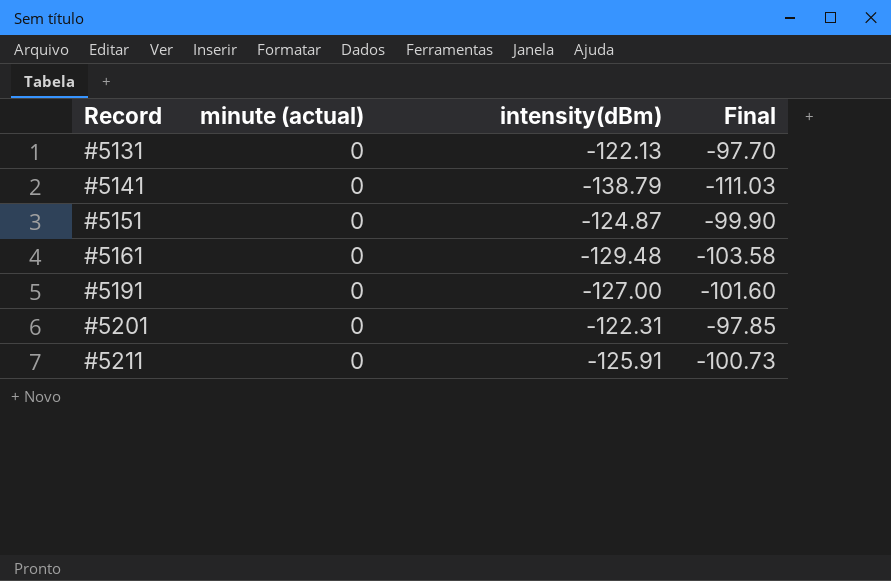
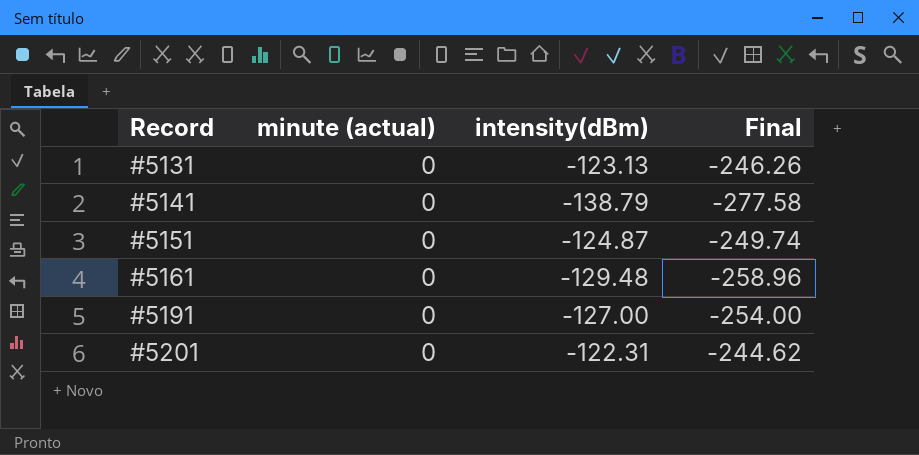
column Final | formula: [intensity(dBm)] * 0.8 -> [intensity(dBm)] * 2
row #5211: 0 | -125.91 | -100.73 -> none
#5131 | intensity(dBm): -122.13 -> -123.13

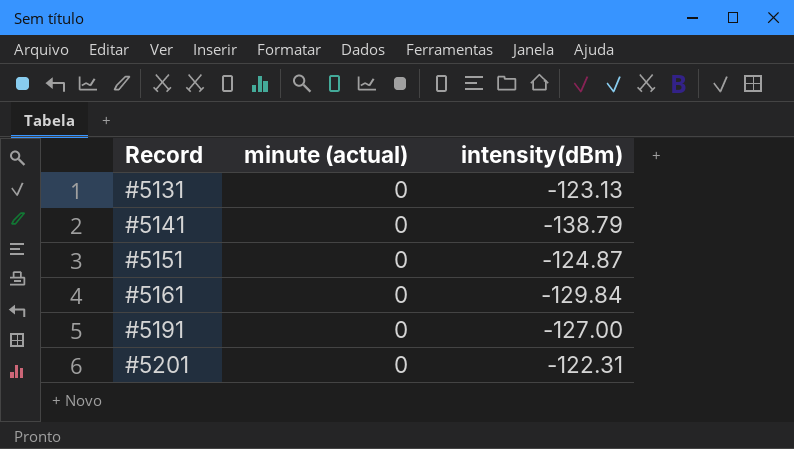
column Final | formula: [intensity(dBm)] * 2 -> none
#5161 | intensity(dBm): -129.48 -> -129.84

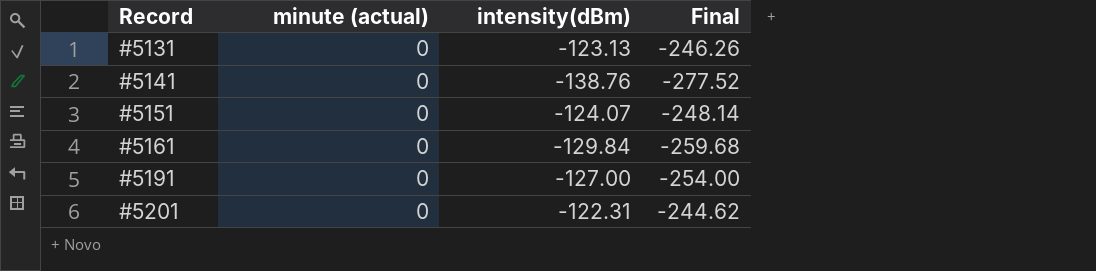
column Final | formula: none -> [intensity(dBm)] * 2
#5141 | intensity(dBm): -138.79 -> -138.76
#5151 | intensity(dBm): -124.87 -> -124.07

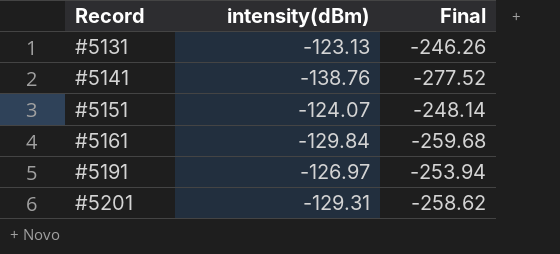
column minute (actual) | position: 2 -> none
#5191 | intensity(dBm): -127.00 -> -126.97
#5191 | Final: -254.00 -> -253.94
#5201 | intensity(dBm): -122.31 -> -129.31
#5201 | Final: -244.62 -> -258.62

